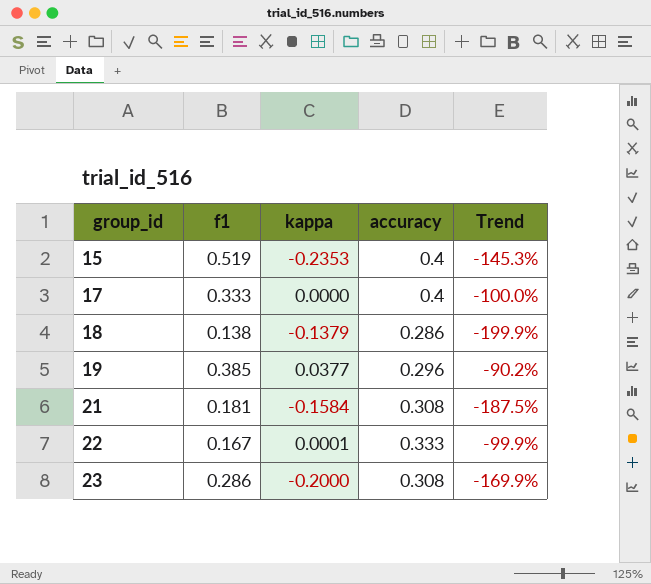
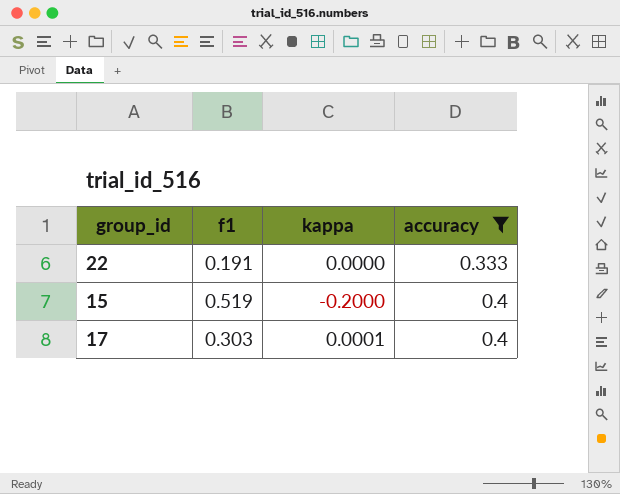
filter: none -> accuracy >= 0.333
row order: group_id ascending -> accuracy ascending
column Trend | formula: ([kappa] - [f1]) / [f1] -> none
22 | f1: 0.167 -> 0.191
22 | kappa: 0.0001 -> 0.0000
15 | kappa: -0.2353 -> -0.2000
17 | f1: 0.333 -> 0.303
17 | kappa: 0.0000 -> 0.0001

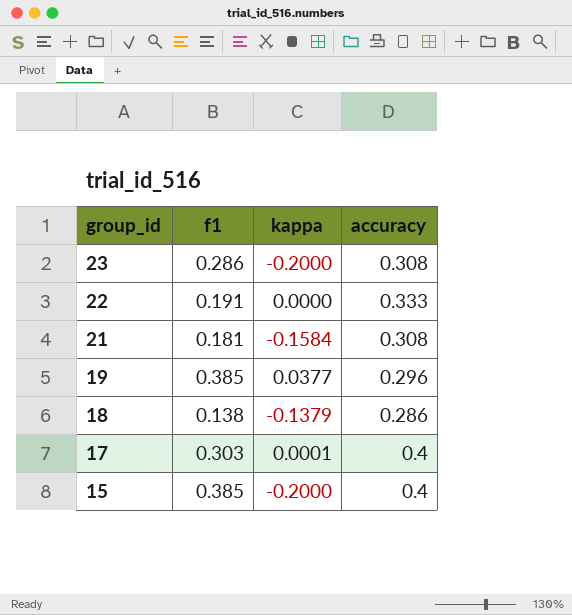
filter: accuracy >= 0.333 -> none
row order: accuracy ascending -> group_id descending
15 | f1: 0.519 -> 0.385

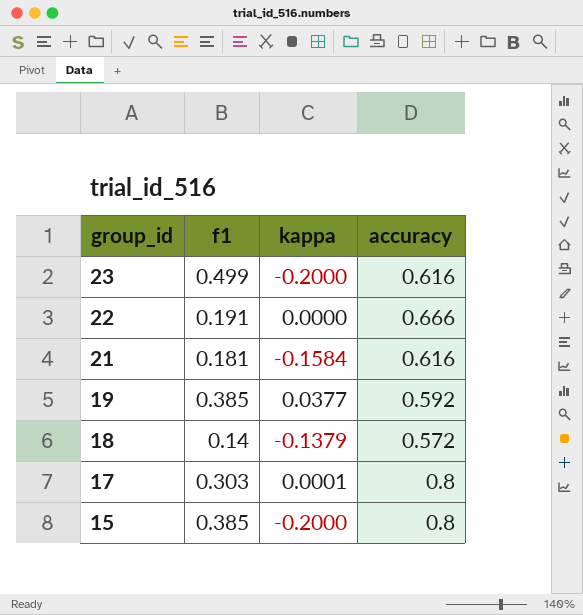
23 | f1: 0.286 -> 0.499
23 | accuracy: 0.308 -> 0.616
22 | accuracy: 0.333 -> 0.666
21 | accuracy: 0.308 -> 0.616
19 | accuracy: 0.296 -> 0.592
18 | f1: 0.138 -> 0.14
18 | accuracy: 0.286 -> 0.572
17 | accuracy: 0.4 -> 0.8
15 | accuracy: 0.4 -> 0.8

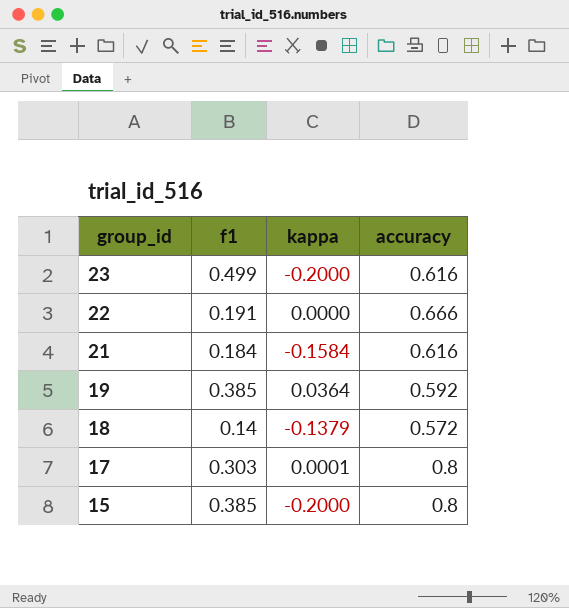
21 | f1: 0.181 -> 0.184
19 | kappa: 0.0377 -> 0.0364

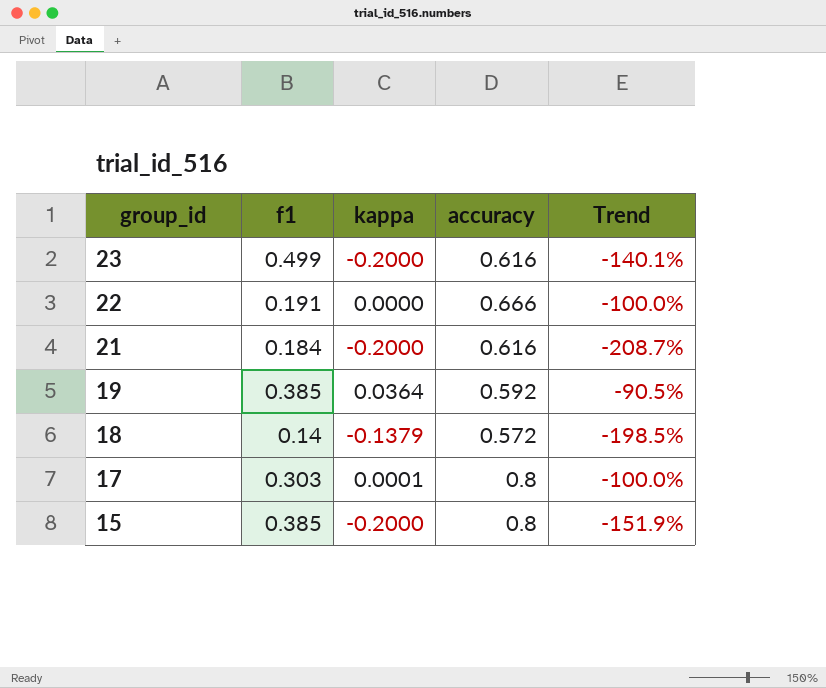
column Trend | formula: none -> ([kappa] - [f1]) / [f1]
21 | kappa: -0.1584 -> -0.2000

